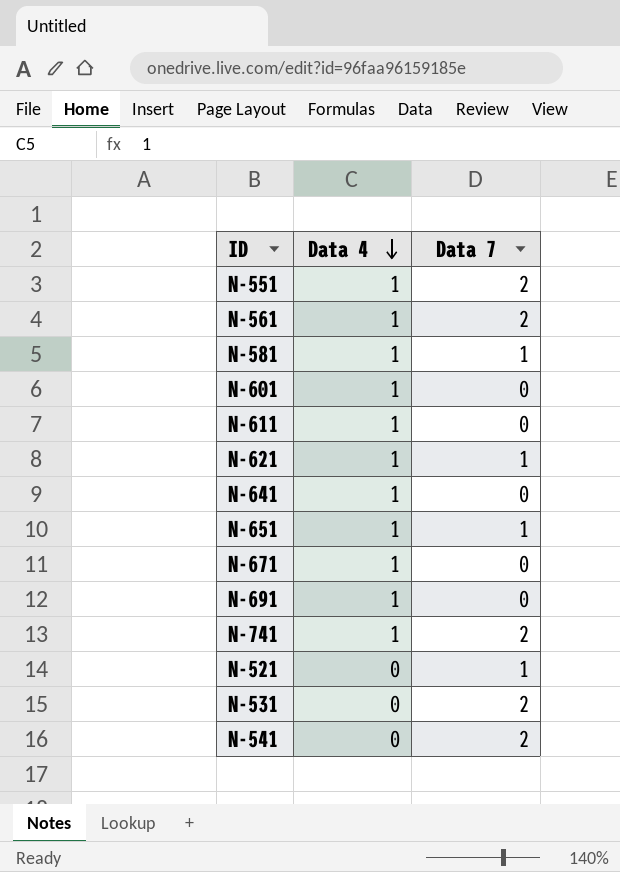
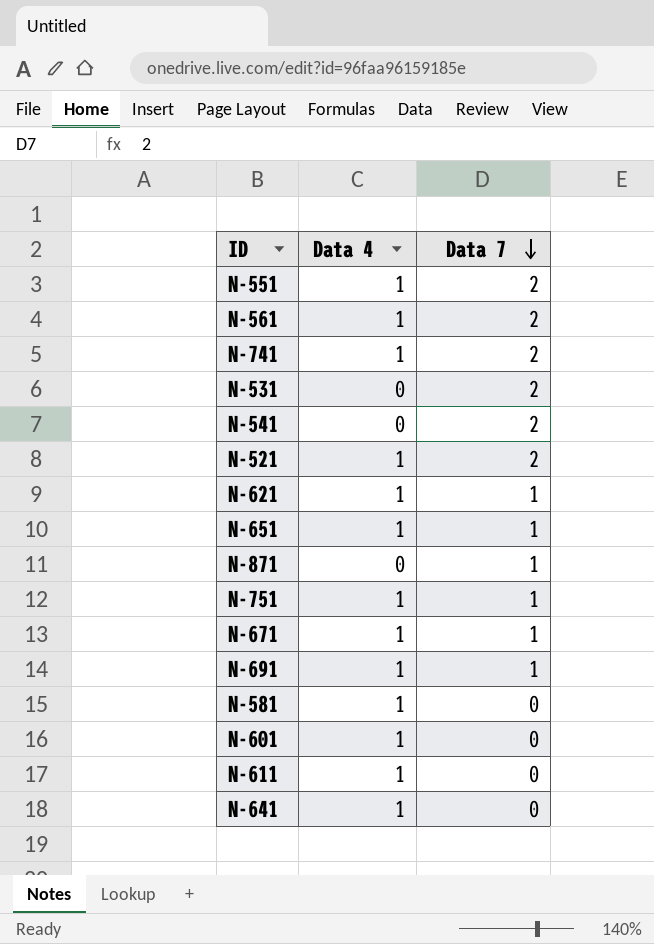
row order: Data 4 descending -> Data 7 descending
N-521 | Data 4: 0 -> 1
N-521 | Data 7: 1 -> 2
row N-871: none -> 0 | 1
row N-751: none -> 1 | 1
N-671 | Data 7: 0 -> 1
N-691 | Data 7: 0 -> 1
N-581 | Data 7: 1 -> 0

